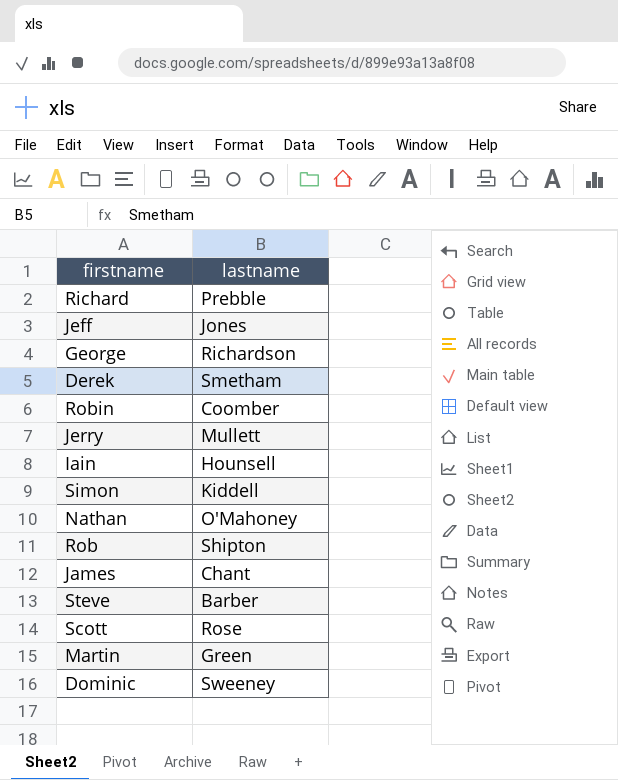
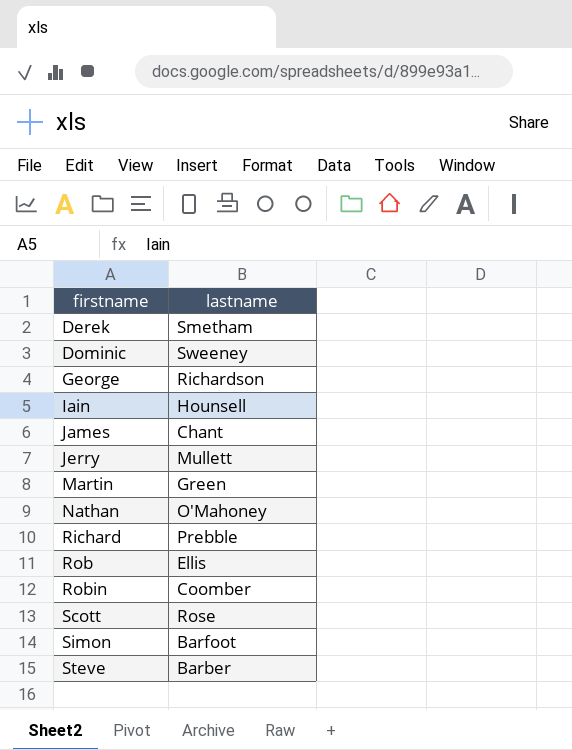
row order: none -> firstname ascending
row Jeff: Jones -> none
Rob | lastname: Shipton -> Ellis
Simon | lastname: Kiddell -> Barfoot

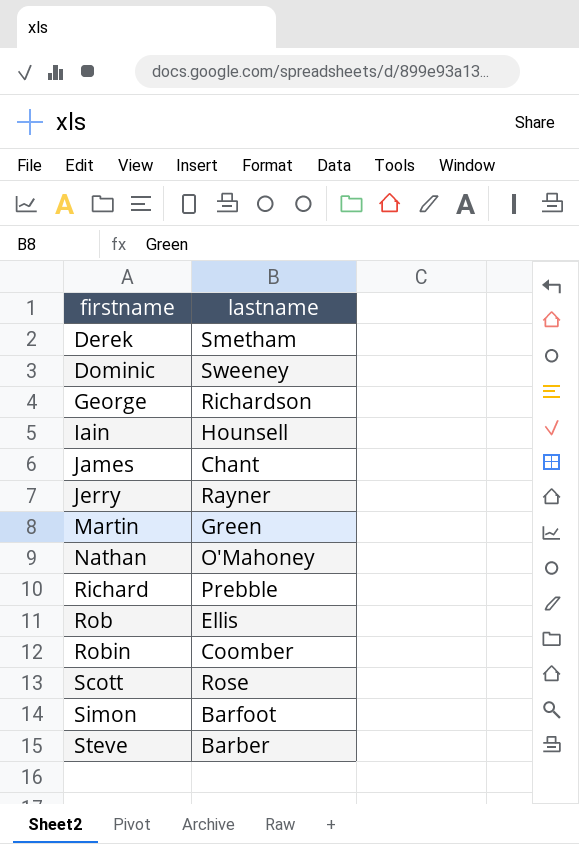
Jerry | lastname: Mullett -> Rayner

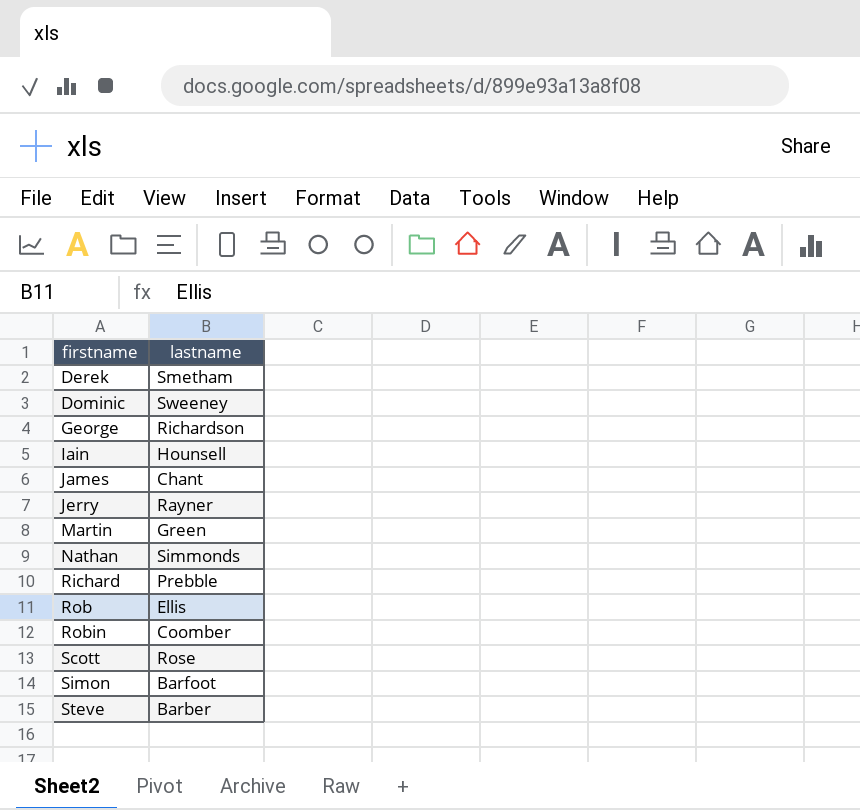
Nathan | lastname: O'Mahoney -> Simmonds

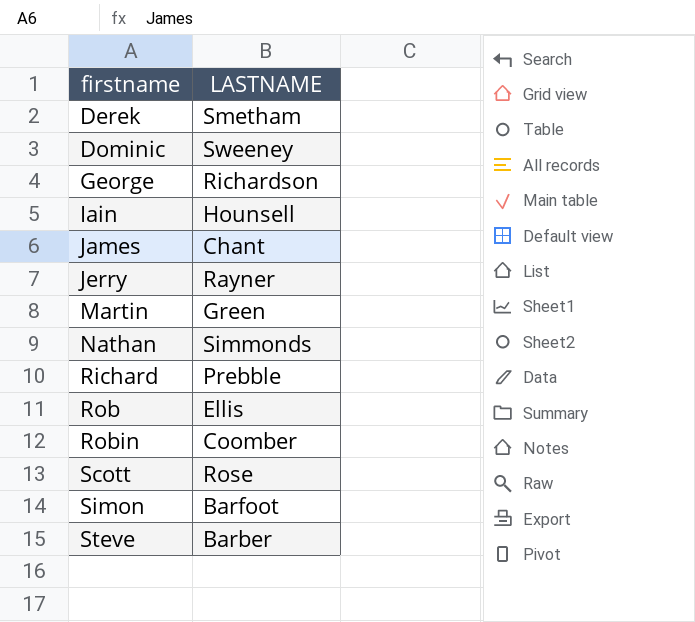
column name: lastname -> LASTNAME

